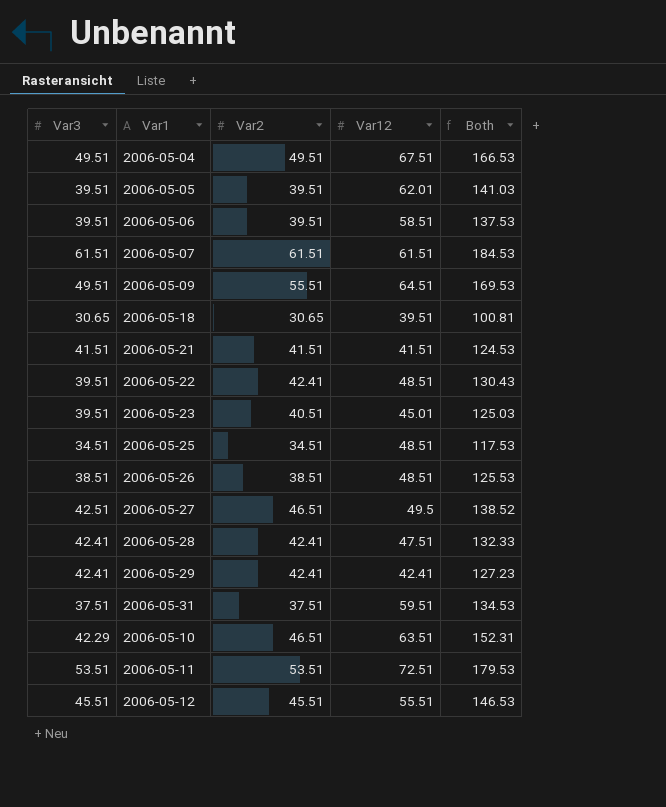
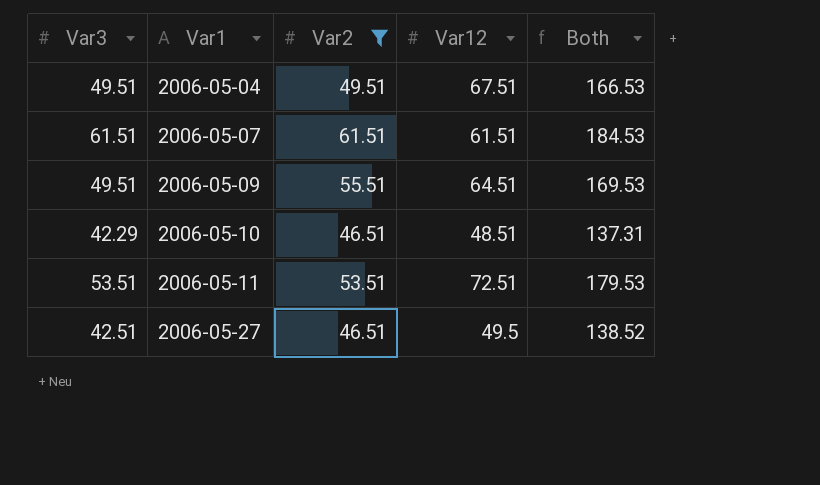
filter: none -> Var2 >= 46.51
row order: none -> Var1 ascending
2006-05-10 | Var12: 63.51 -> 48.51
2006-05-10 | Both: 152.31 -> 137.31

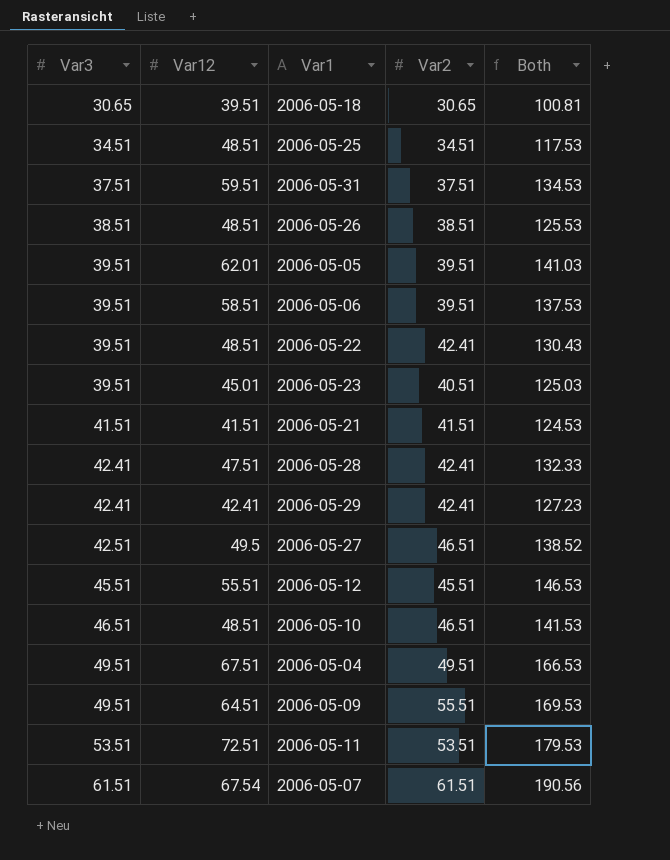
filter: Var2 >= 46.51 -> none
row order: Var1 ascending -> Var3 ascending
column Var12 | position: 4 -> 2
2006-05-10 | Var3: 42.29 -> 46.51
2006-05-10 | Both: 137.31 -> 141.53
2006-05-07 | Var12: 61.51 -> 67.54
2006-05-07 | Both: 184.53 -> 190.56

